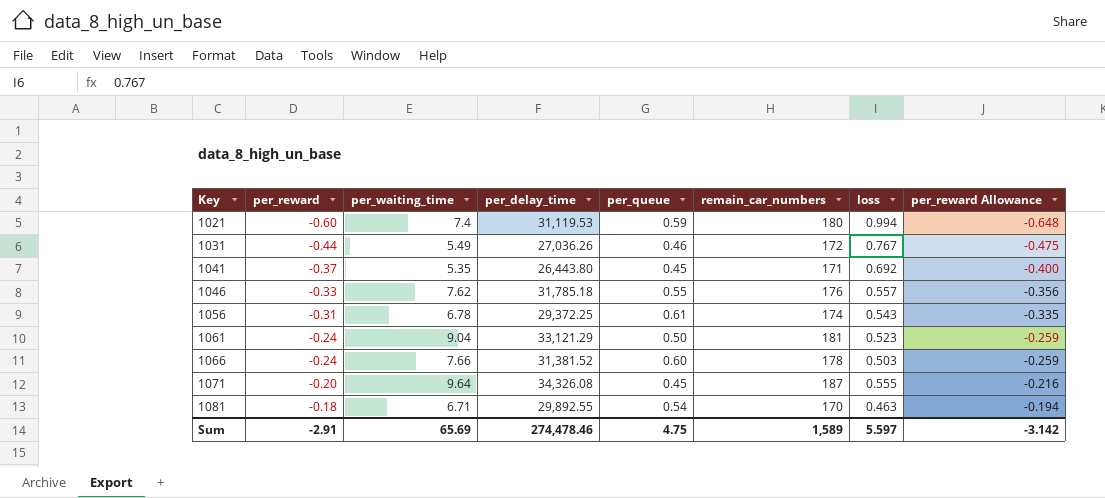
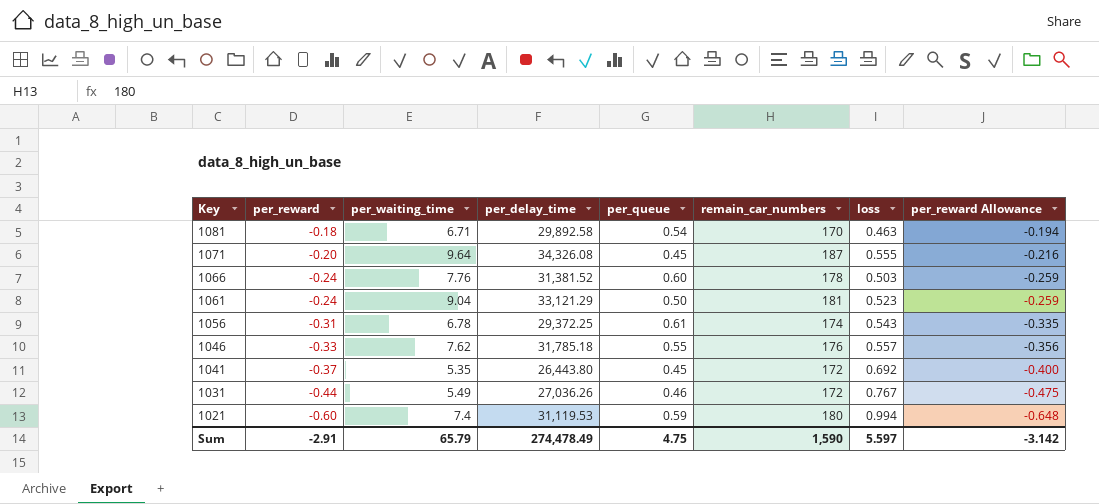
row order: Key ascending -> Key descending
1081 | per_delay_time: 29,892.55 -> 29,892.58
1066 | per_waiting_time: 7.66 -> 7.76
1041 | remain_car_numbers: 171 -> 172
Sum | per_waiting_time: 65.69 -> 65.79
Sum | per_delay_time: 274,478.46 -> 274,478.49
Sum | remain_car_numbers: 1,589 -> 1,590

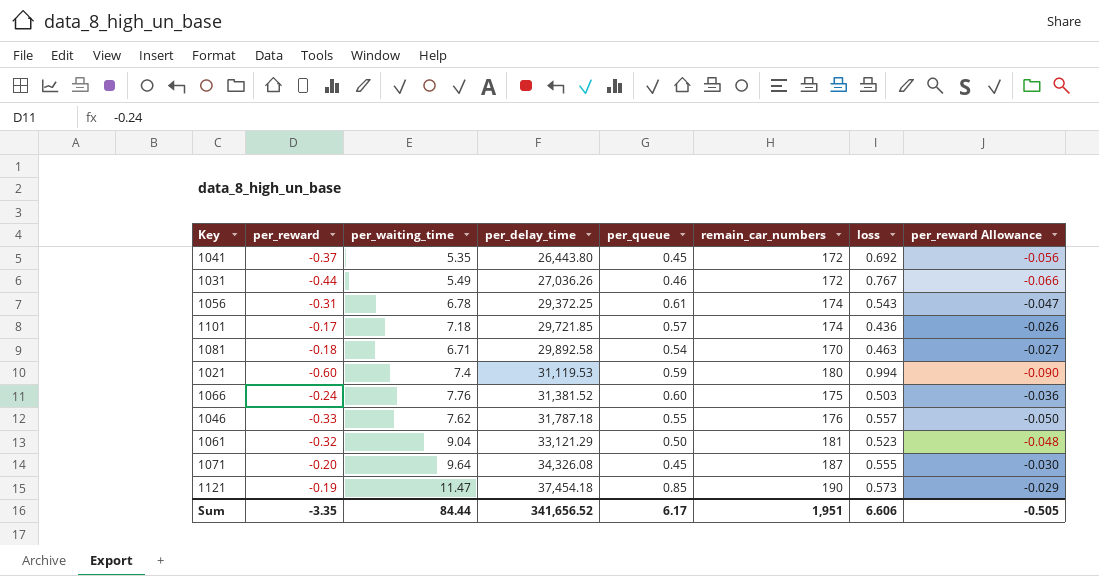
row order: Key descending -> per_delay_time ascending
column per_reward Allowance | formula: [per_reward] * 1.08 -> [per_reward] * 0.15
row 1101: none -> -0.17 | 7.18 | 29,721.85 | 0.57 | 174 | 0.436 | -0.026
1066 | remain_car_numbers: 178 -> 175
1046 | per_delay_time: 31,785.18 -> 31,787.18
1061 | per_reward: -0.24 -> -0.32
row 1121: none -> -0.19 | 11.47 | 37,454.18 | 0.85 | 190 | 0.573 | -0.029
Sum | per_reward: -2.91 -> -3.35
Sum | per_waiting_time: 65.79 -> 84.44
Sum | per_delay_time: 274,478.49 -> 341,656.52
Sum | per_queue: 4.75 -> 6.17
Sum | remain_car_numbers: 1,590 -> 1,951
Sum | loss: 5.597 -> 6.606
Sum | per_reward Allowance: -3.142 -> -0.505

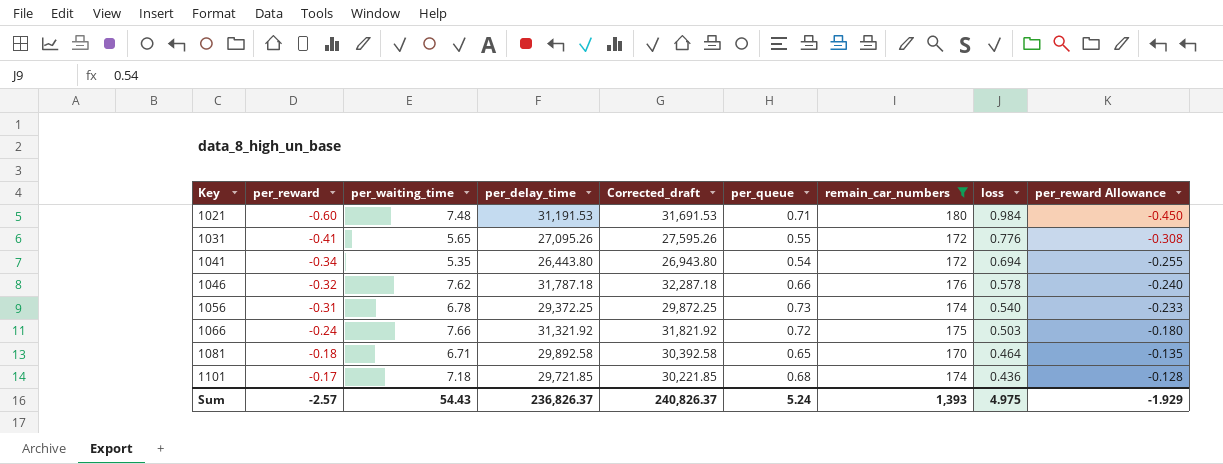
filter: none -> remain_car_numbers <= 180
row order: per_delay_time ascending -> Key ascending
column Corrected_draft | formula: none -> [per_delay_time] + 500
column per_reward Allowance | formula: [per_reward] * 0.15 -> [per_reward] * 0.75
1021 | per_waiting_time: 7.4 -> 7.48
1021 | per_delay_time: 31,119.53 -> 31,191.53
1021 | per_queue: 0.59 -> 0.71
1021 | loss: 0.994 -> 0.984
1031 | per_reward: -0.44 -> -0.41
1031 | per_waiting_time: 5.49 -> 5.65
1031 | per_delay_time: 27,036.26 -> 27,095.26
1031 | per_queue: 0.46 -> 0.55
1031 | loss: 0.767 -> 0.776
1041 | per_reward: -0.37 -> -0.34
1041 | per_queue: 0.45 -> 0.54
1041 | loss: 0.692 -> 0.694
1046 | per_reward: -0.33 -> -0.32
1046 | per_queue: 0.55 -> 0.66
1046 | loss: 0.557 -> 0.578
1056 | per_queue: 0.61 -> 0.73
1056 | loss: 0.543 -> 0.540
1066 | per_waiting_time: 7.76 -> 7.66
1066 | per_delay_time: 31,381.52 -> 31,321.92
1066 | per_queue: 0.60 -> 0.72
1081 | per_queue: 0.54 -> 0.65
1081 | loss: 0.463 -> 0.464
1101 | per_queue: 0.57 -> 0.68
Sum | per_reward: -3.35 -> -2.57
Sum | per_waiting_time: 84.44 -> 54.43
Sum | per_delay_time: 341,656.52 -> 236,826.37
Sum | per_queue: 6.17 -> 5.24
Sum | remain_car_numbers: 1,951 -> 1,393
Sum | loss: 6.606 -> 4.975
Sum | per_reward Allowance: -0.505 -> -1.929

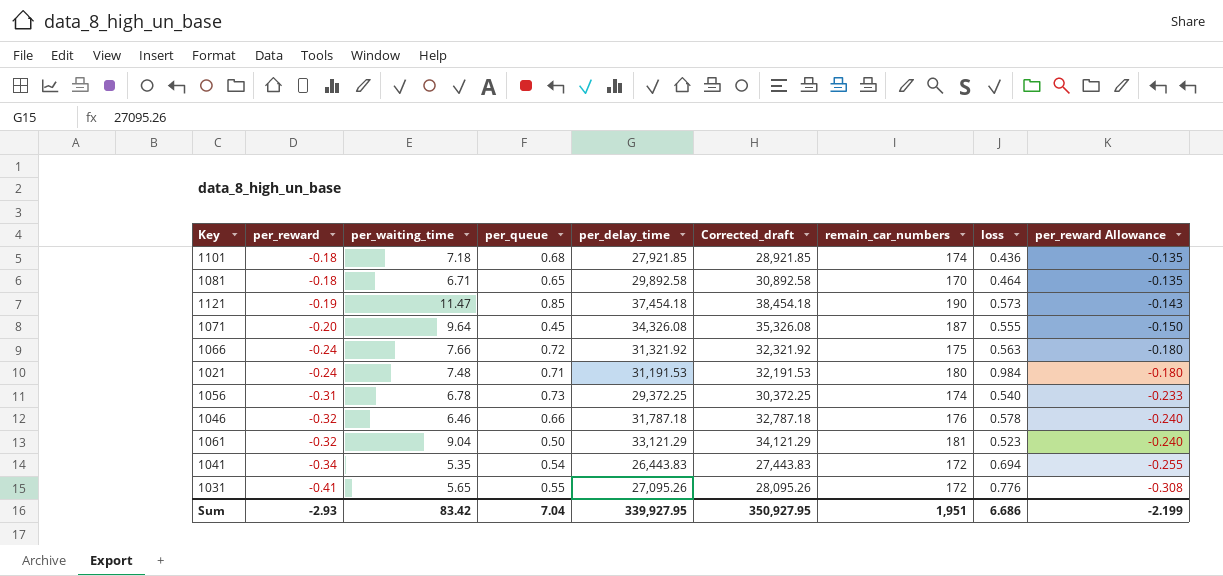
filter: remain_car_numbers <= 180 -> none
row order: Key ascending -> per_reward descending
column per_queue | position: 6 -> 4
column Corrected_draft | formula: [per_delay_time] + 500 -> [per_delay_time] + 1000
1101 | per_reward: -0.17 -> -0.18
1101 | per_delay_time: 29,721.85 -> 27,921.85
1101 | per_reward Allowance: -0.128 -> -0.135
1066 | loss: 0.503 -> 0.563
1021 | per_reward: -0.60 -> -0.24
1021 | per_reward Allowance: -0.450 -> -0.180
1046 | per_waiting_time: 7.62 -> 6.46
1041 | per_delay_time: 26,443.80 -> 26,443.83
Sum | per_reward: -2.57 -> -2.93
Sum | per_waiting_time: 54.43 -> 83.42
Sum | per_queue: 5.24 -> 7.04
Sum | per_delay_time: 236,826.37 -> 339,927.95
Sum | Corrected_draft: 240,826.37 -> 350,927.95
Sum | remain_car_numbers: 1,393 -> 1,951
Sum | loss: 4.975 -> 6.686
Sum | per_reward Allowance: -1.929 -> -2.199

